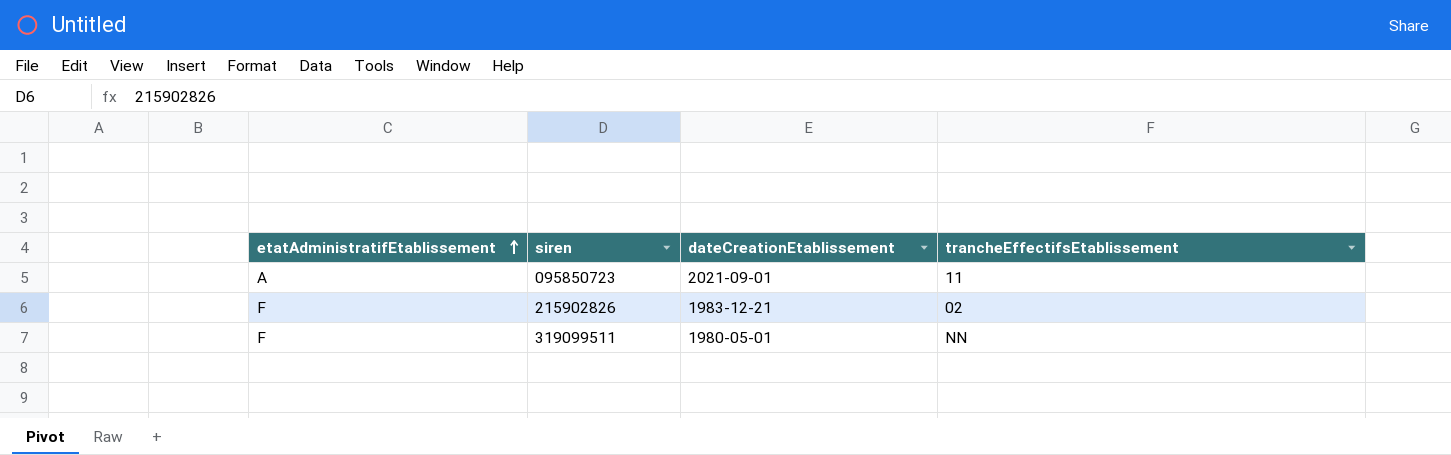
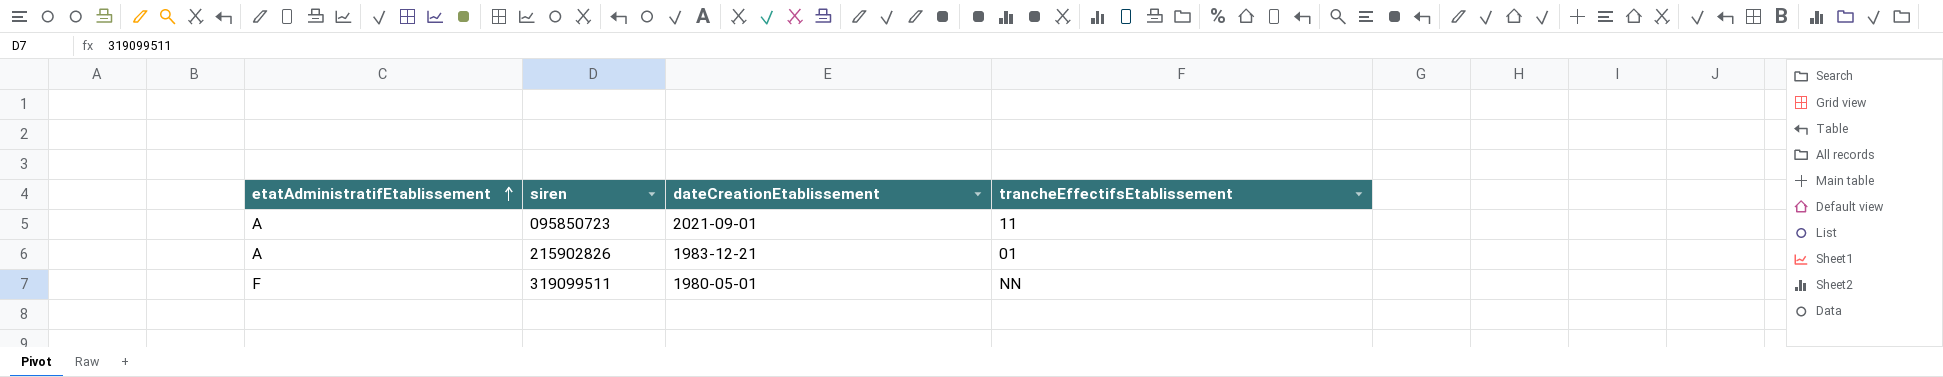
215902826 | etatAdministratifEtablissement: F -> A
215902826 | trancheEffectifsEtablissement: 02 -> 01

